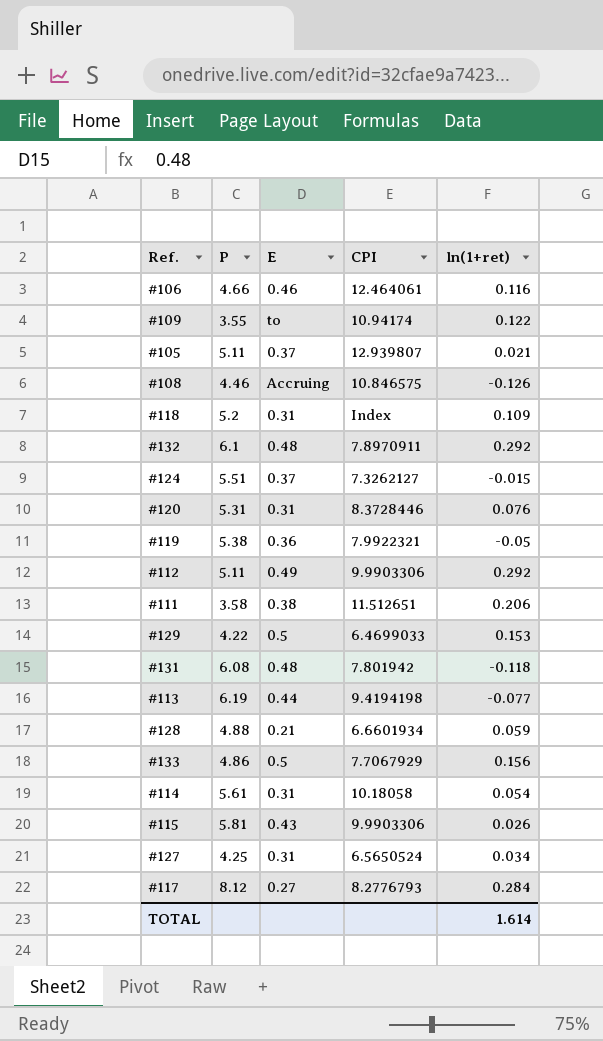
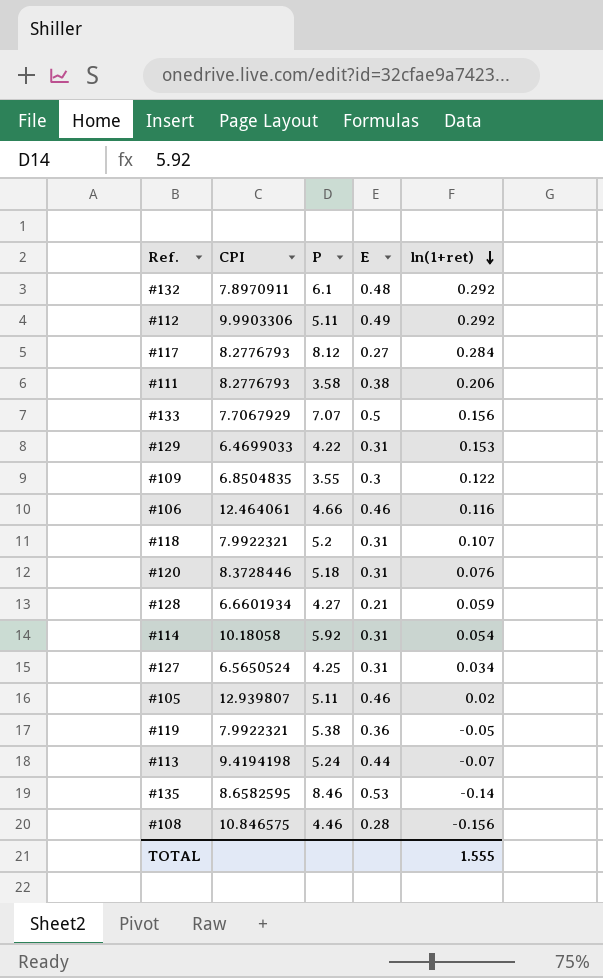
row order: none -> ln(1+ret) descending
column CPI | position: 4 -> 2
row #124: 5.51 | 0.37 | 7.3262127 | -0.015 -> none
row #131: 6.08 | 0.48 | 7.801942 | -0.118 -> none
row #115: 5.81 | 0.43 | 9.9903306 | 0.026 -> none
#111 | CPI: 11.512651 -> 8.2776793
#133 | P: 4.86 -> 7.07
#129 | E: 0.5 -> 0.31
#109 | CPI: 10.94174 -> 6.8504835
#109 | E: to -> 0.3
#118 | CPI: Index -> 7.9922321
#118 | ln(1+ret): 0.109 -> 0.107
#120 | P: 5.31 -> 5.18
#128 | P: 4.88 -> 4.27
#114 | P: 5.61 -> 5.92
#105 | E: 0.37 -> 0.46
#105 | ln(1+ret): 0.021 -> 0.02
#113 | P: 6.19 -> 5.24
#113 | ln(1+ret): -0.077 -> -0.07
row #135: none -> 8.6582595 | 8.46 | 0.53 | -0.14
#108 | E: Accruing -> 0.28
#108 | ln(1+ret): -0.126 -> -0.156
TOTAL | ln(1+ret): 1.614 -> 1.555

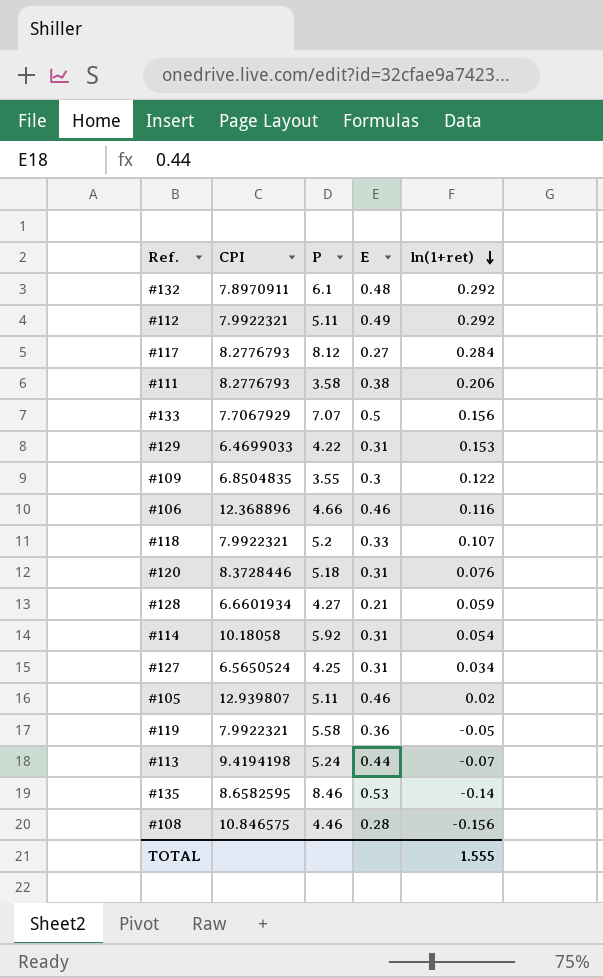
#112 | CPI: 9.9903306 -> 7.9922321
#106 | CPI: 12.464061 -> 12.368896
#118 | E: 0.31 -> 0.33
#119 | P: 5.38 -> 5.58

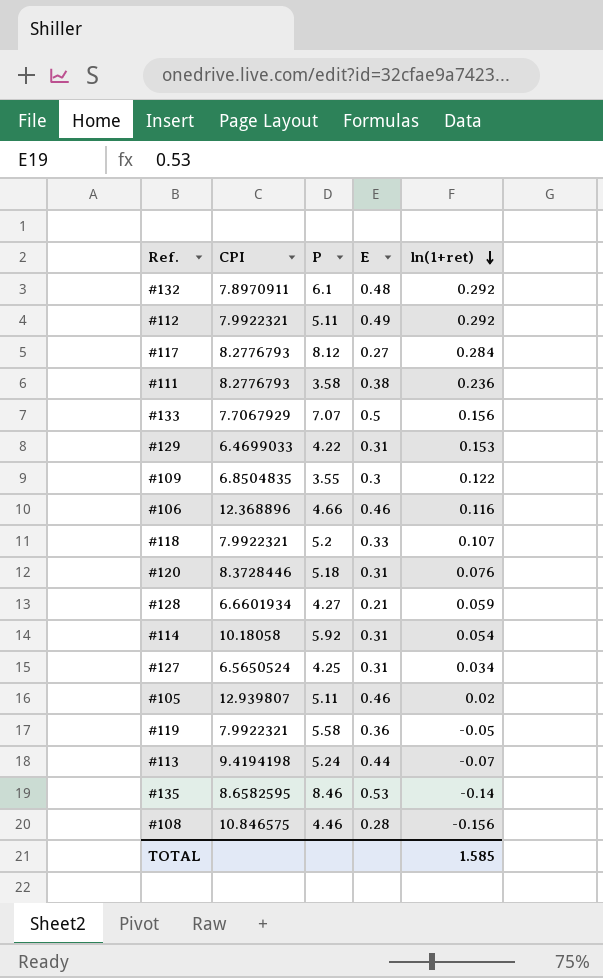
#111 | ln(1+ret): 0.206 -> 0.236
TOTAL | ln(1+ret): 1.555 -> 1.585

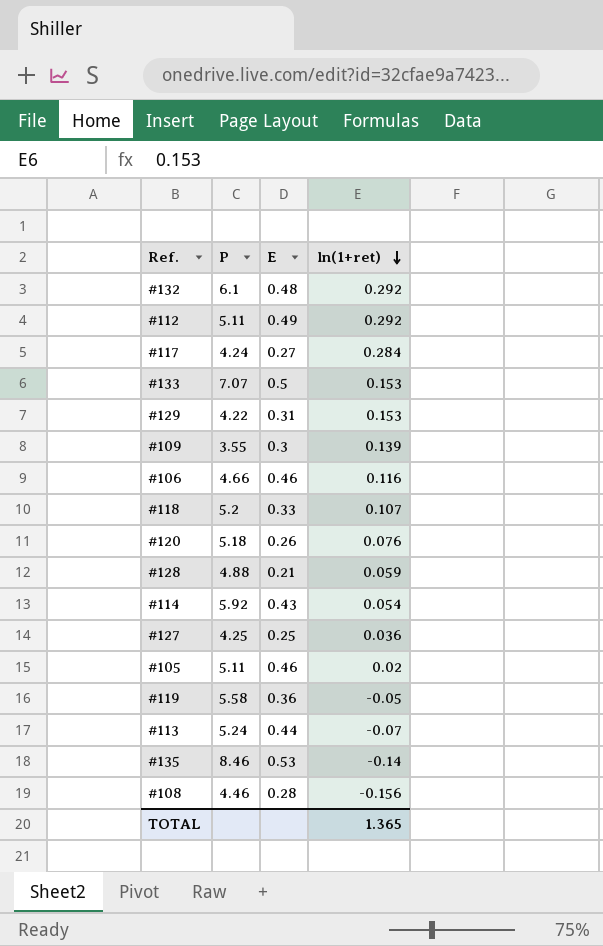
column CPI | position: 2 -> none
row #111: 8.2776793 | 3.58 | 0.38 | 0.236 -> none
#117 | P: 8.12 -> 4.24
#133 | ln(1+ret): 0.156 -> 0.153
#109 | ln(1+ret): 0.122 -> 0.139
#120 | E: 0.31 -> 0.26
#128 | P: 4.27 -> 4.88
#114 | E: 0.31 -> 0.43
#127 | E: 0.31 -> 0.25
#127 | ln(1+ret): 0.034 -> 0.036
TOTAL | ln(1+ret): 1.585 -> 1.365

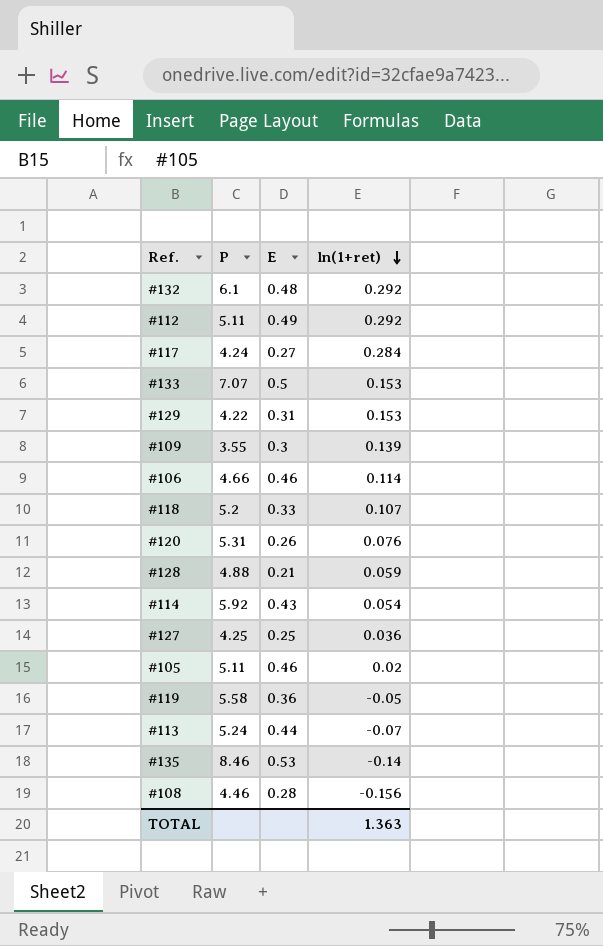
#106 | ln(1+ret): 0.116 -> 0.114
#120 | P: 5.18 -> 5.31
TOTAL | ln(1+ret): 1.365 -> 1.363

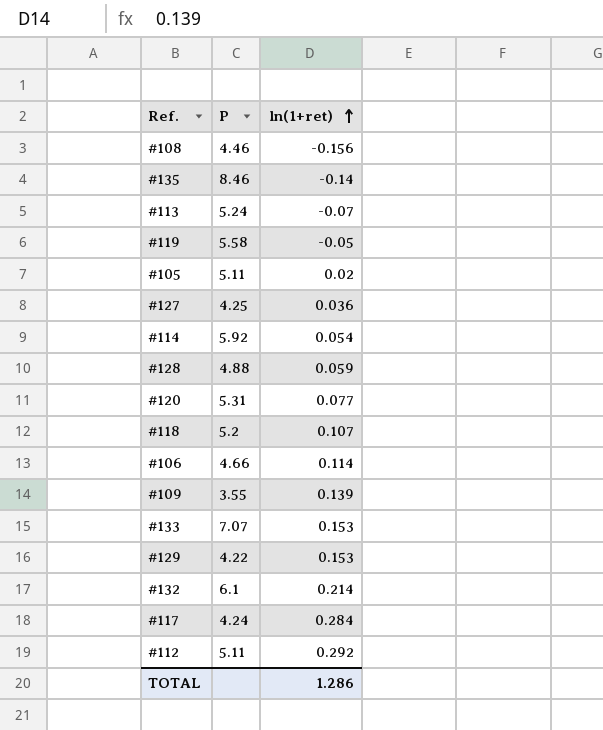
row order: ln(1+ret) descending -> ln(1+ret) ascending
column E | position: 3 -> none
#120 | ln(1+ret): 0.076 -> 0.077
#132 | ln(1+ret): 0.292 -> 0.214
TOTAL | ln(1+ret): 1.363 -> 1.286

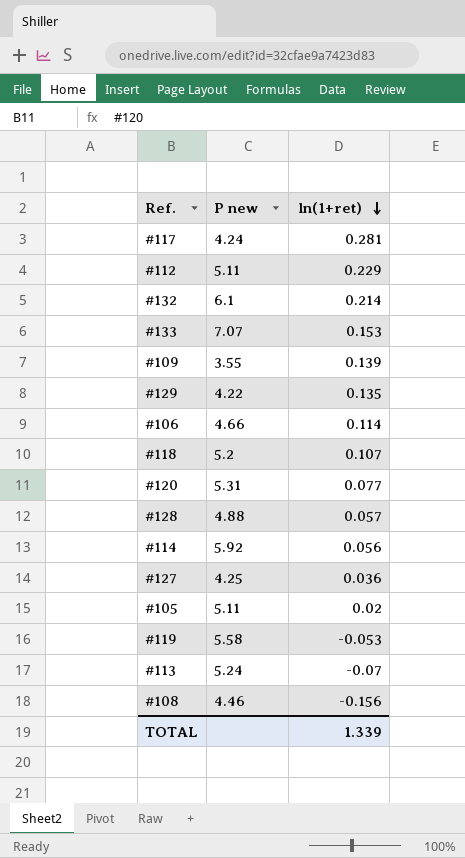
row order: ln(1+ret) ascending -> ln(1+ret) descending
column name: P -> P new
row #135: 8.46 | -0.14 -> none
#117 | ln(1+ret): 0.284 -> 0.281
#112 | ln(1+ret): 0.292 -> 0.229
#129 | ln(1+ret): 0.153 -> 0.135
#128 | ln(1+ret): 0.059 -> 0.057
#114 | ln(1+ret): 0.054 -> 0.056
#119 | ln(1+ret): -0.05 -> -0.053
TOTAL | ln(1+ret): 1.286 -> 1.339

